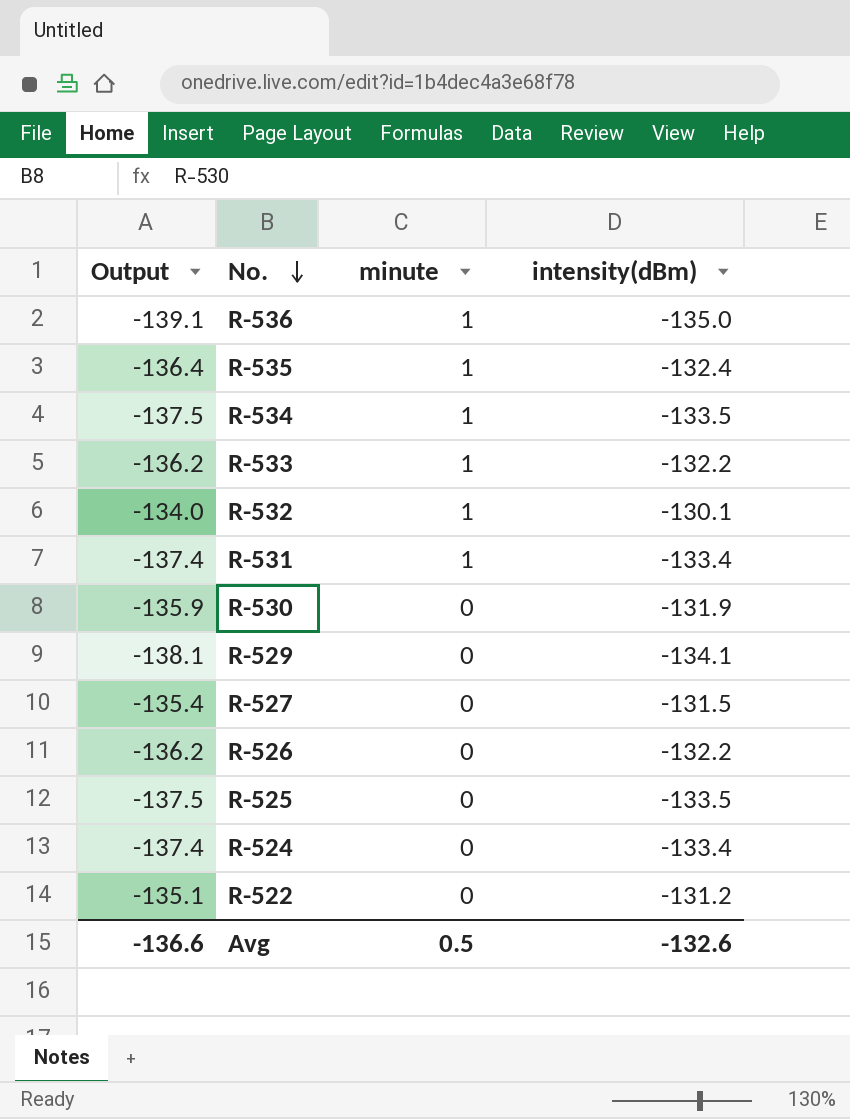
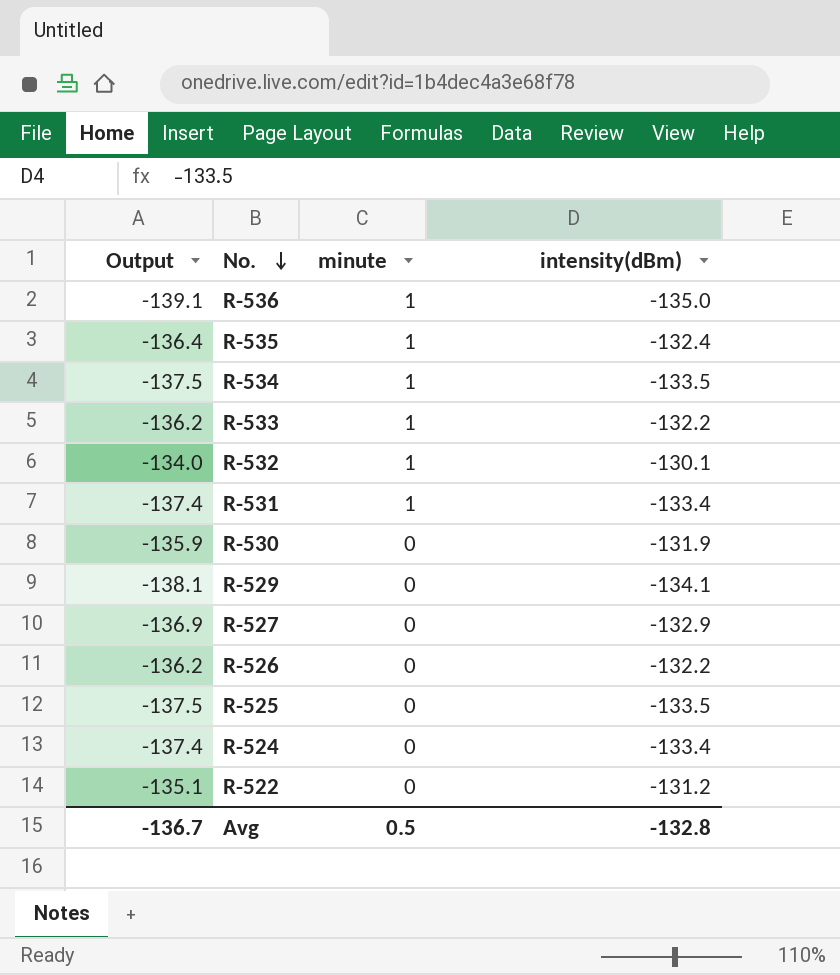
R-527 | Output: -135.4 -> -136.9
R-527 | intensity(dBm): -131.5 -> -132.9
Avg | Output: -136.6 -> -136.7
Avg | intensity(dBm): -132.6 -> -132.8

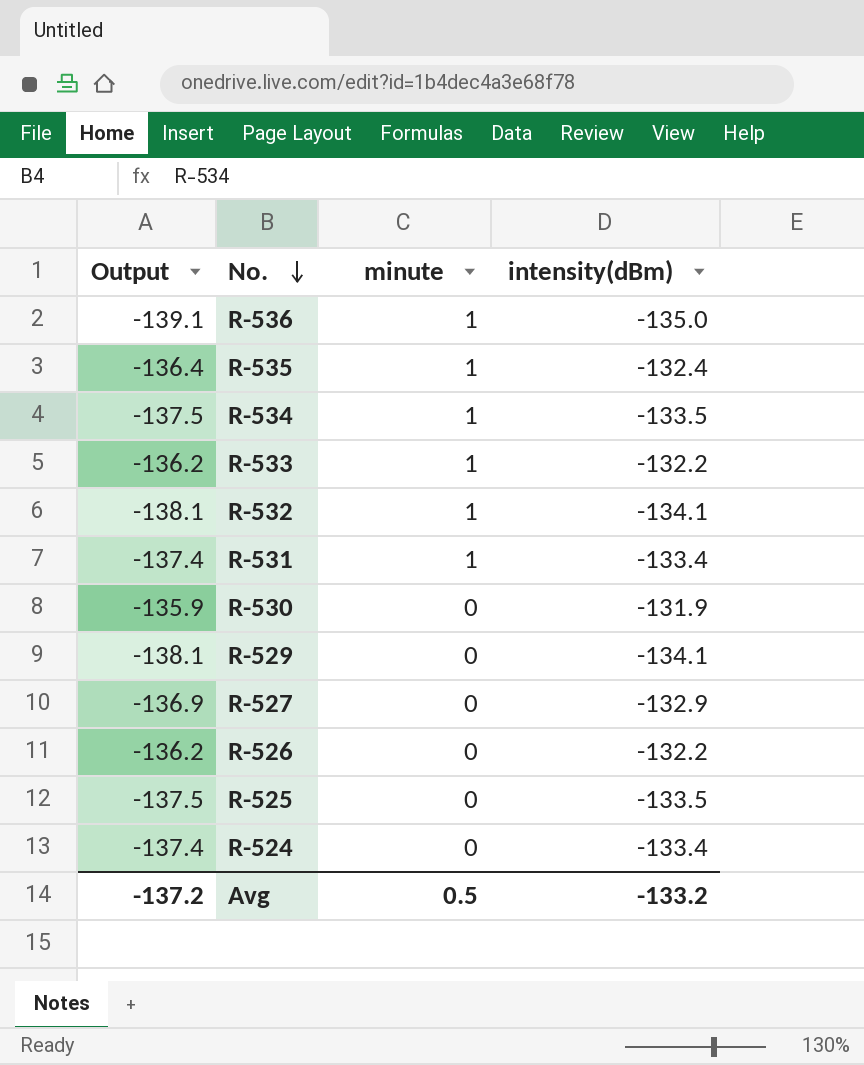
row R-522: -135.1 | 0 | -131.2 -> none
R-532 | Output: -134.0 -> -138.1
R-532 | intensity(dBm): -130.1 -> -134.1
Avg | Output: -136.7 -> -137.2
Avg | intensity(dBm): -132.8 -> -133.2

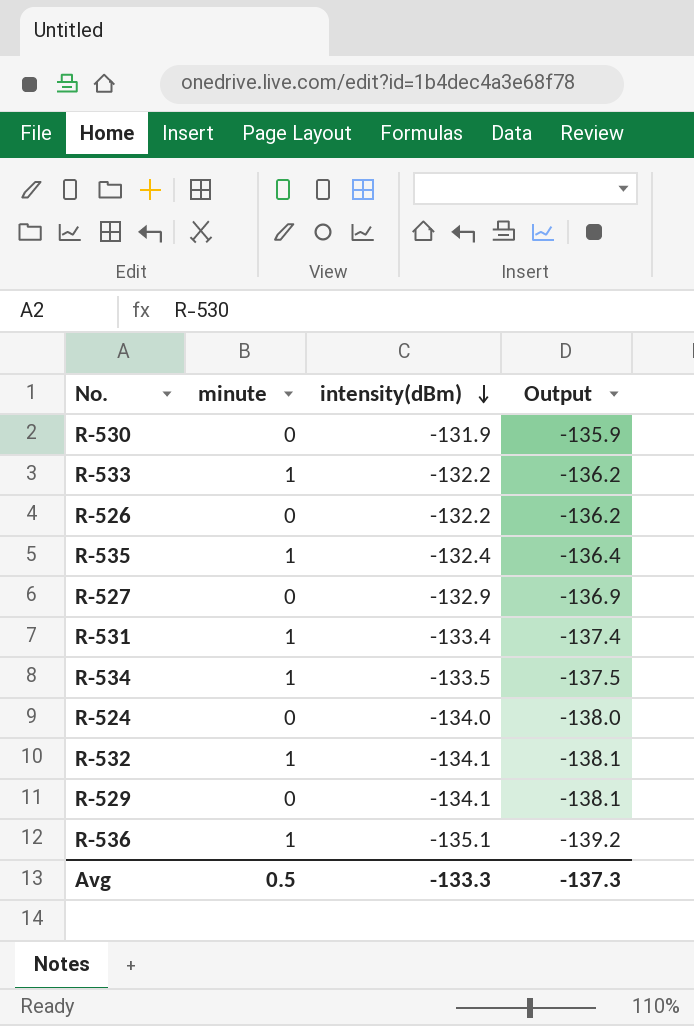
row order: No. descending -> intensity(dBm) descending
column Output | position: 1 -> 4
row R-525: -137.5 | 0 | -133.5 -> none
R-524 | intensity(dBm): -133.4 -> -134.0
R-524 | Output: -137.4 -> -138.0
R-536 | intensity(dBm): -135.0 -> -135.1
R-536 | Output: -139.1 -> -139.2
Avg | intensity(dBm): -133.2 -> -133.3
Avg | Output: -137.2 -> -137.3

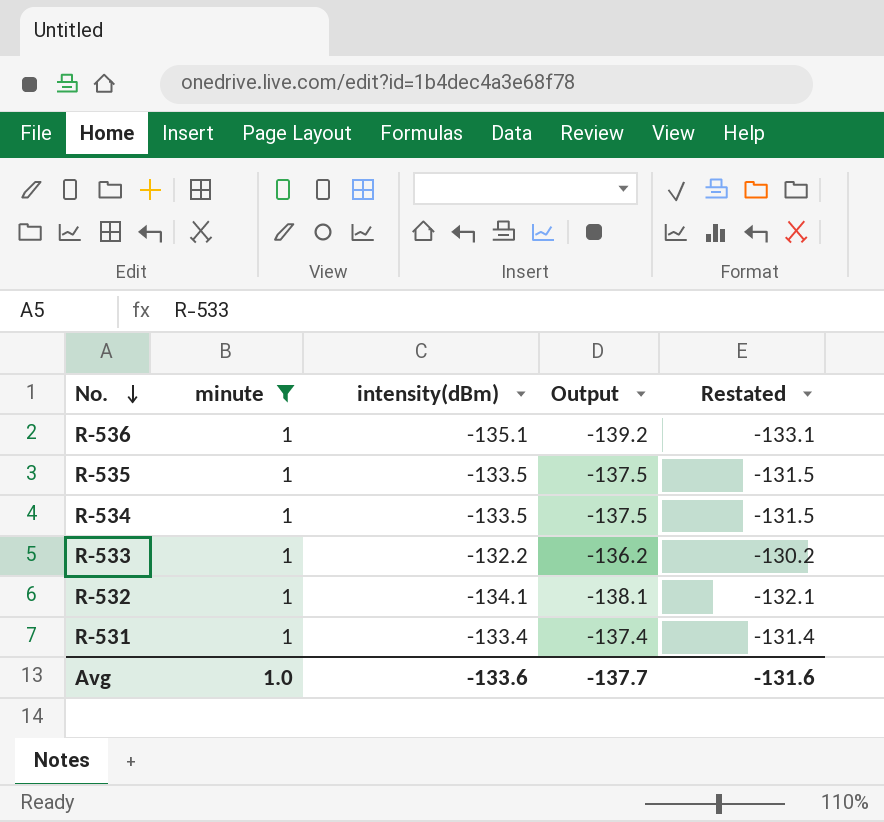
filter: none -> minute = 1
row order: intensity(dBm) descending -> No. descending
column Restated | formula: none -> [intensity(dBm)] + 2
R-535 | intensity(dBm): -132.4 -> -133.5
R-535 | Output: -136.4 -> -137.5
Avg | minute: 0.5 -> 1.0
Avg | intensity(dBm): -133.3 -> -133.6
Avg | Output: -137.3 -> -137.7

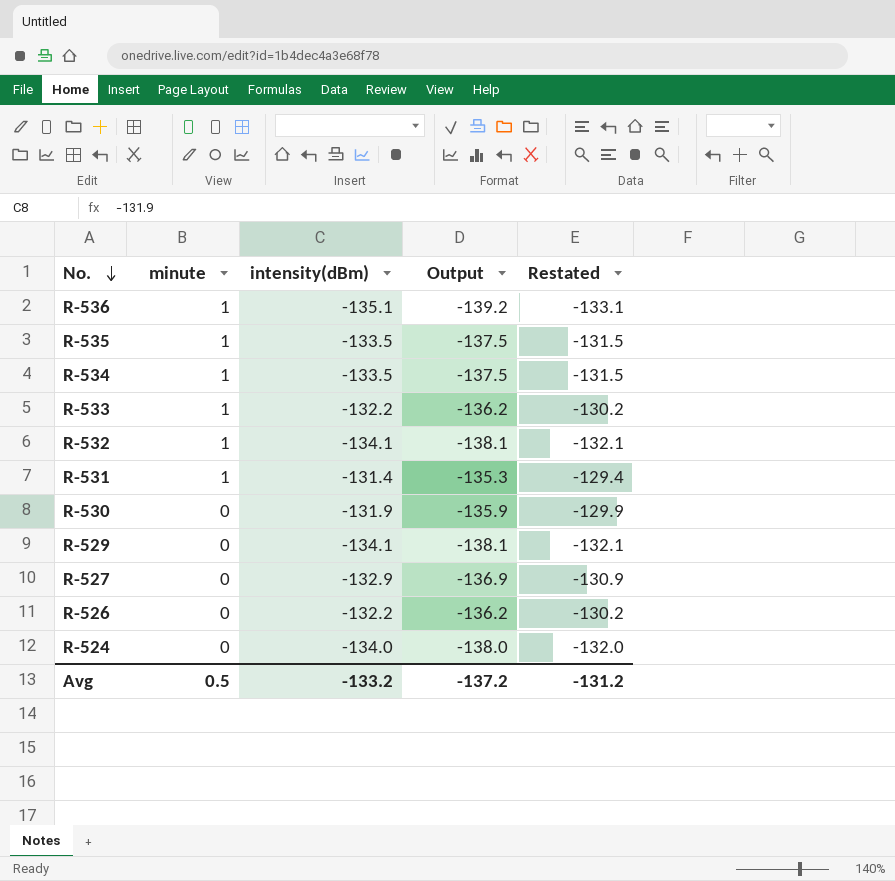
filter: minute = 1 -> none
R-531 | intensity(dBm): -133.4 -> -131.4
R-531 | Output: -137.4 -> -135.3
R-531 | Restated: -131.4 -> -129.4
Avg | minute: 1.0 -> 0.5
Avg | intensity(dBm): -133.6 -> -133.2
Avg | Output: -137.7 -> -137.2
Avg | Restated: -131.6 -> -131.2

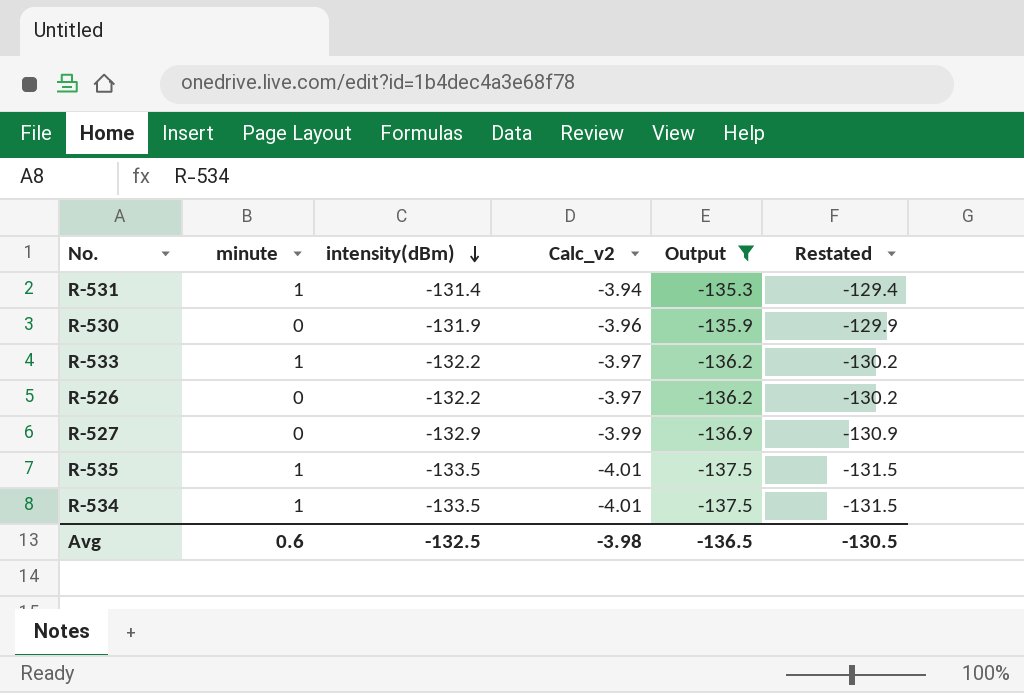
filter: none -> Output >= -137.5
row order: No. descending -> intensity(dBm) descending
column Calc_v2 | formula: none -> [intensity(dBm)] * 0.03
Avg | minute: 0.5 -> 0.6
Avg | intensity(dBm): -133.2 -> -132.5
Avg | Output: -137.2 -> -136.5
Avg | Restated: -131.2 -> -130.5

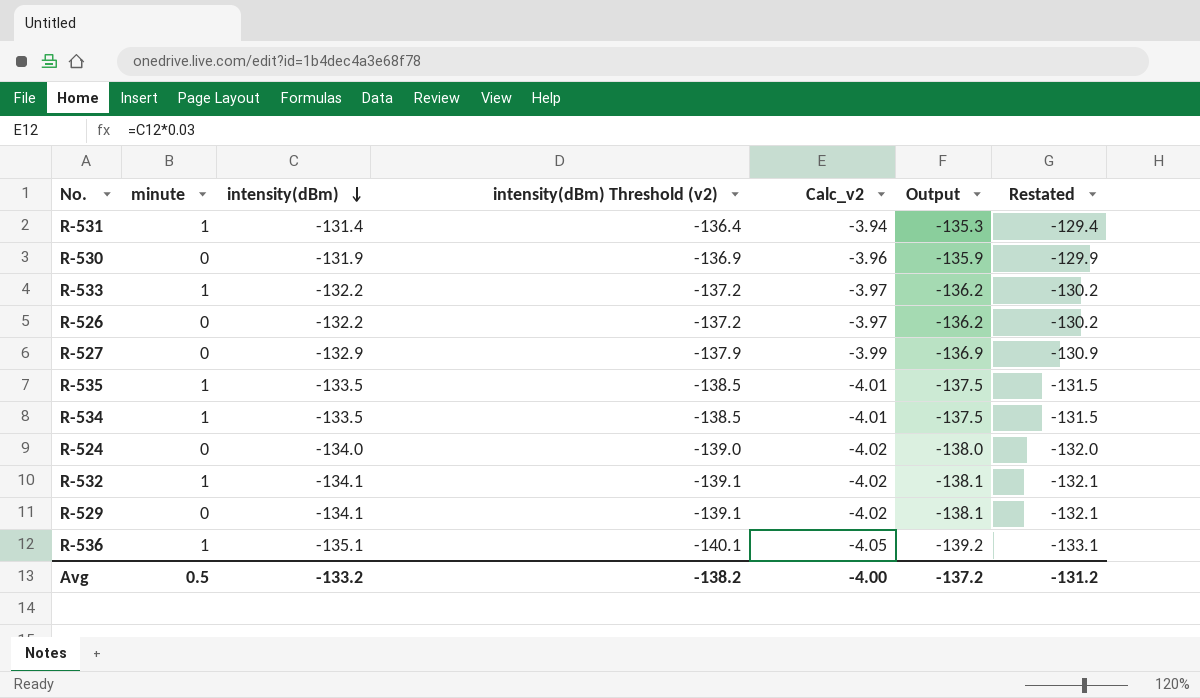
filter: Output >= -137.5 -> none
column intensity(dBm) Threshold (v2) | formula: none -> [intensity(dBm)] - 5
Avg | minute: 0.6 -> 0.5
Avg | intensity(dBm): -132.5 -> -133.2
Avg | Calc_v2: -3.98 -> -4.00
Avg | Output: -136.5 -> -137.2
Avg | Restated: -130.5 -> -131.2

